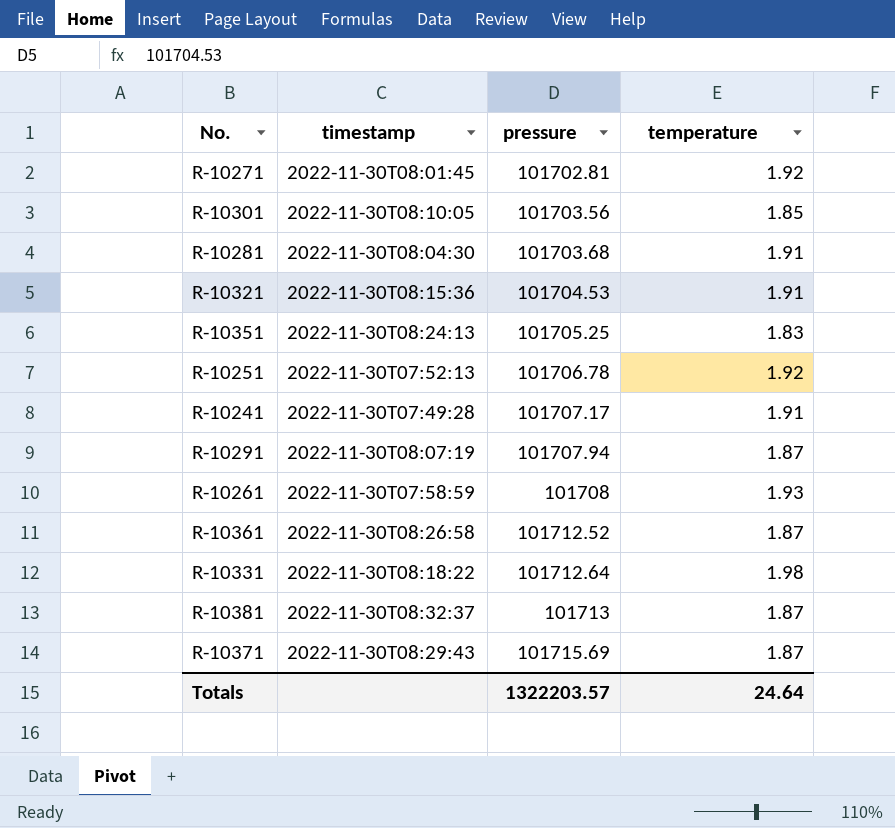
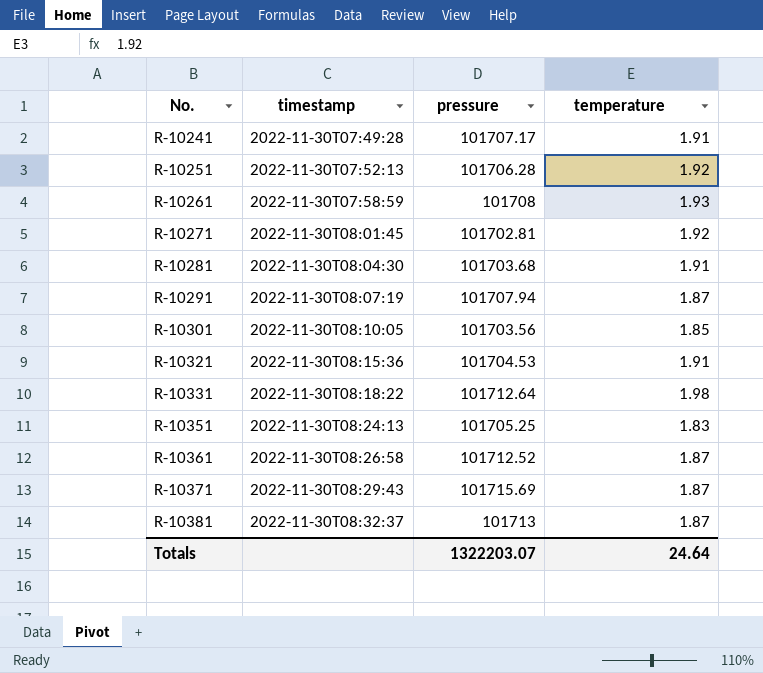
row order: pressure ascending -> No. ascending
R-10251 | pressure: 101706.78 -> 101706.28
Totals | pressure: 1322203.57 -> 1322203.07

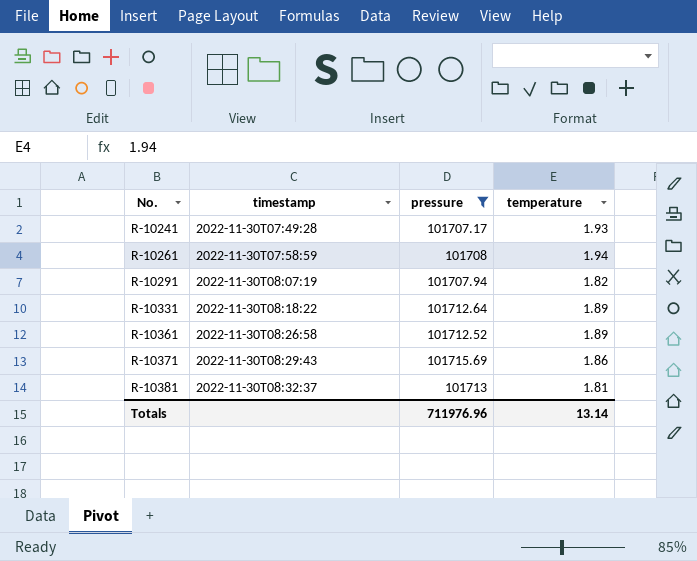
filter: none -> pressure >= 101707.17
R-10241 | temperature: 1.91 -> 1.93
R-10261 | temperature: 1.93 -> 1.94
R-10291 | temperature: 1.87 -> 1.82
R-10331 | temperature: 1.98 -> 1.89
R-10361 | temperature: 1.87 -> 1.89
R-10371 | temperature: 1.87 -> 1.86
R-10381 | temperature: 1.87 -> 1.81
Totals | pressure: 1322203.07 -> 711976.96
Totals | temperature: 24.64 -> 13.14

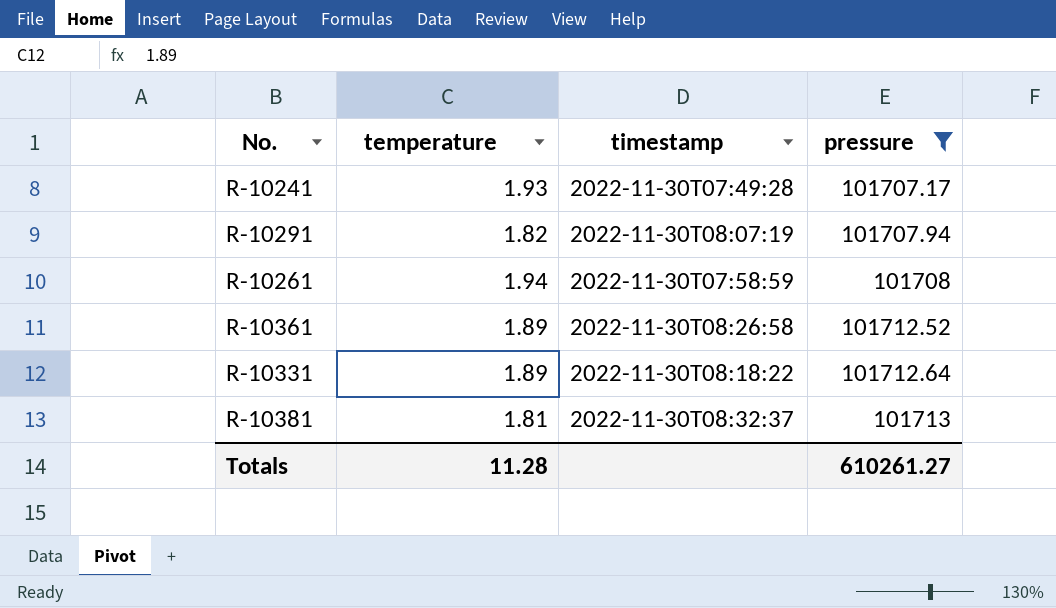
row order: No. ascending -> pressure ascending
column temperature | position: 4 -> 2
row R-10371: 2022-11-30T08:29:43 | 101715.69 | 1.86 -> none
Totals | temperature: 13.14 -> 11.28
Totals | pressure: 711976.96 -> 610261.27

